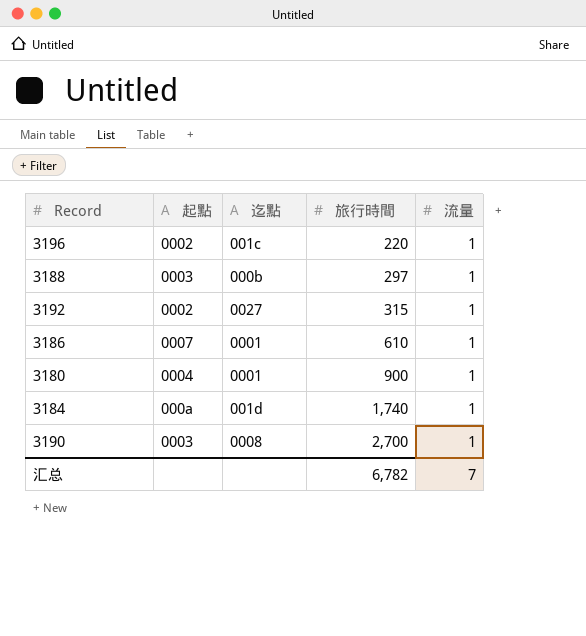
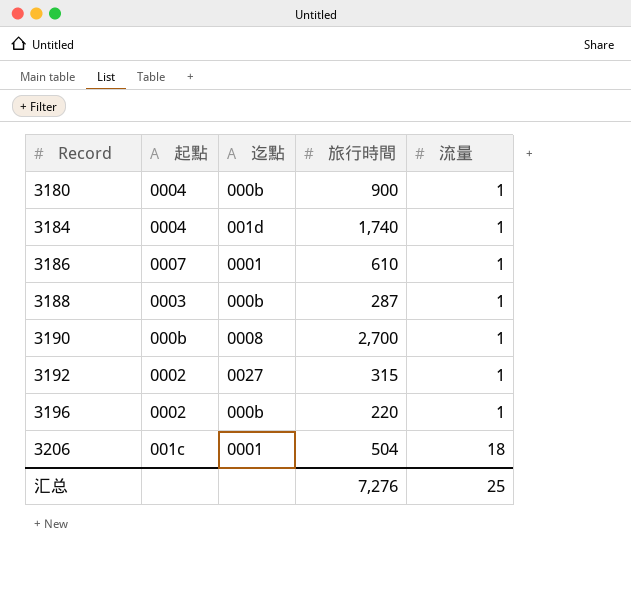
row order: 旅行時間 ascending -> Record ascending
3180 | 迄點: 0001 -> 000b
3184 | 起點: 000a -> 0004
3188 | 旅行時間: 297 -> 287
3190 | 起點: 0003 -> 000b
3196 | 迄點: 001c -> 000b
row 3206: none -> 001c | 0001 | 504 | 18
汇总 | 旅行時間: 6,782 -> 7,276
汇总 | 流量: 7 -> 25

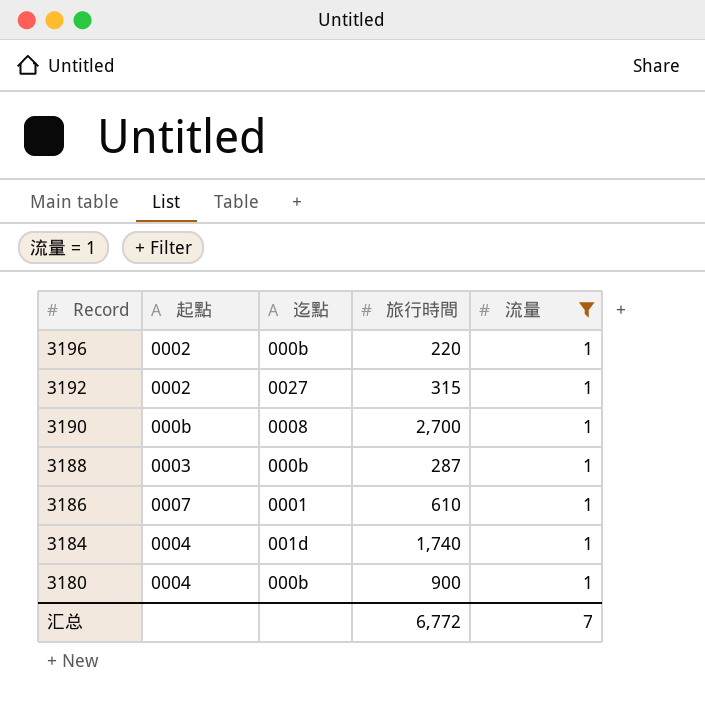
filter: none -> 流量 = 1
row order: Record ascending -> Record descending
汇总 | 旅行時間: 7,276 -> 6,772
汇总 | 流量: 25 -> 7

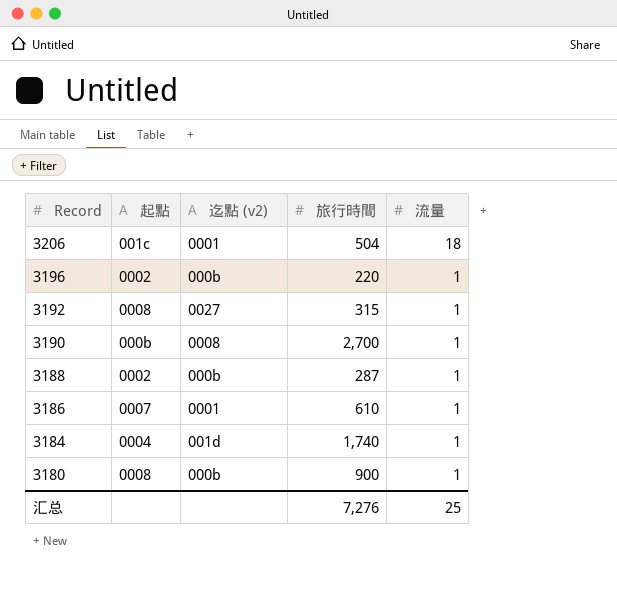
filter: 流量 = 1 -> none
column name: 迄點 -> 迄點 (v2)
3192 | 起點: 0002 -> 0008
3188 | 起點: 0003 -> 0002
3180 | 起點: 0004 -> 0008
汇总 | 旅行時間: 6,772 -> 7,276
汇总 | 流量: 7 -> 25

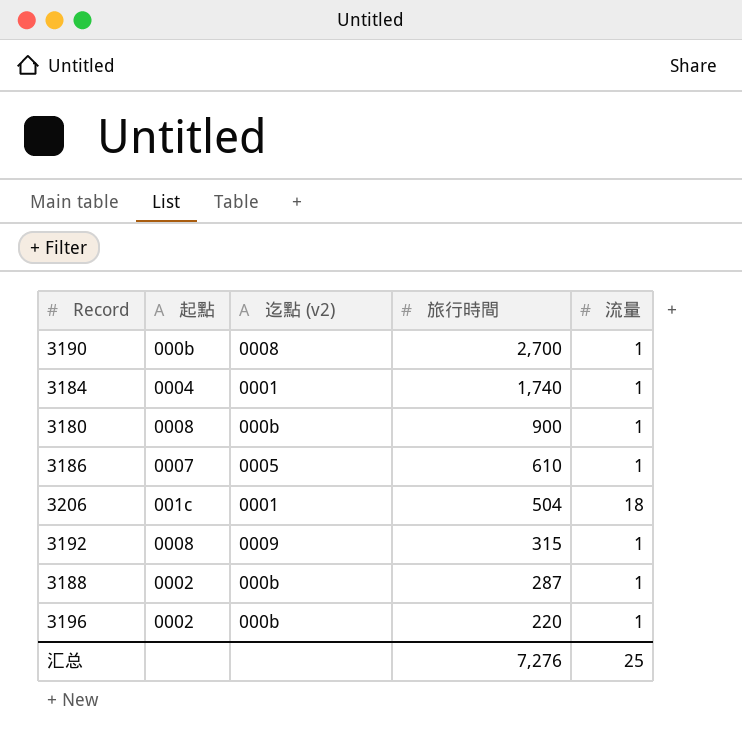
row order: Record descending -> 旅行時間 descending
3184 | 迄點 (v2): 001d -> 0001
3186 | 迄點 (v2): 0001 -> 0005
3192 | 迄點 (v2): 0027 -> 0009

